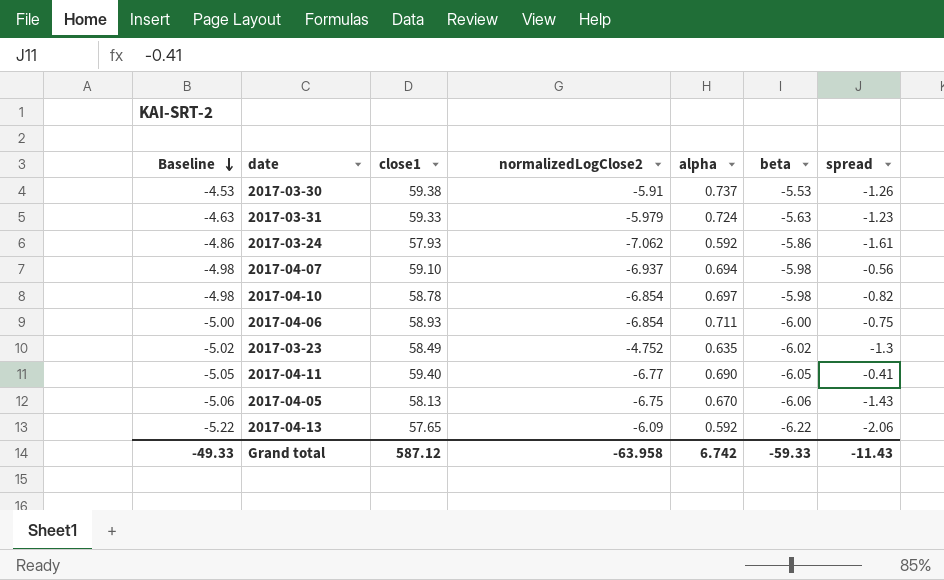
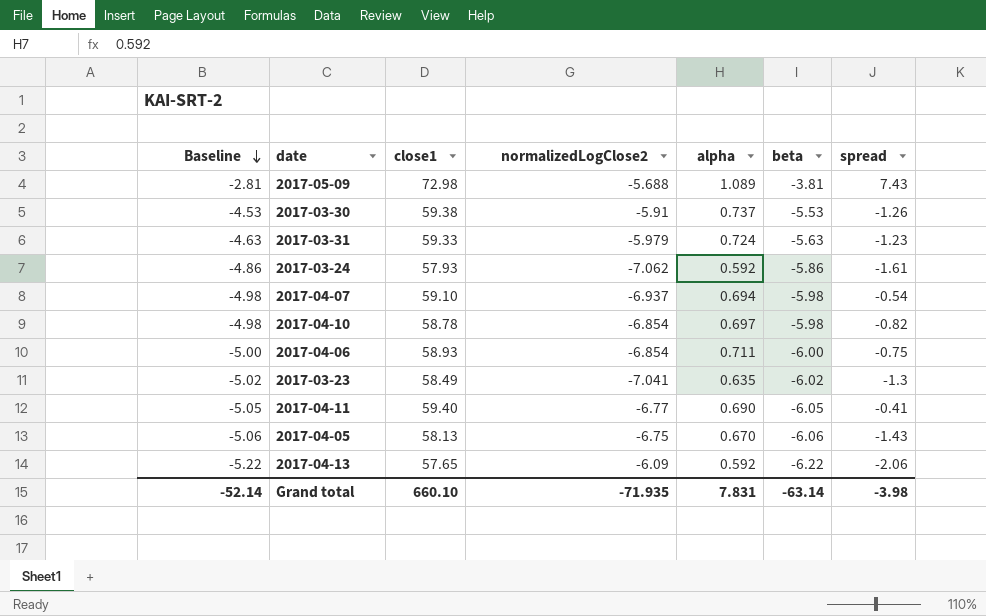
row 2017-05-09: none -> -2.81 | 72.98 | -5.688 | 1.089 | -3.81 | 7.43
2017-04-07 | spread: -0.56 -> -0.54
2017-03-23 | normalizedLogClose2: -4.752 -> -7.041
Grand total | Baseline: -49.33 -> -52.14
Grand total | close1: 587.12 -> 660.10
Grand total | normalizedLogClose2: -63.958 -> -71.935
Grand total | alpha: 6.742 -> 7.831
Grand total | beta: -59.33 -> -63.14
Grand total | spread: -11.43 -> -3.98

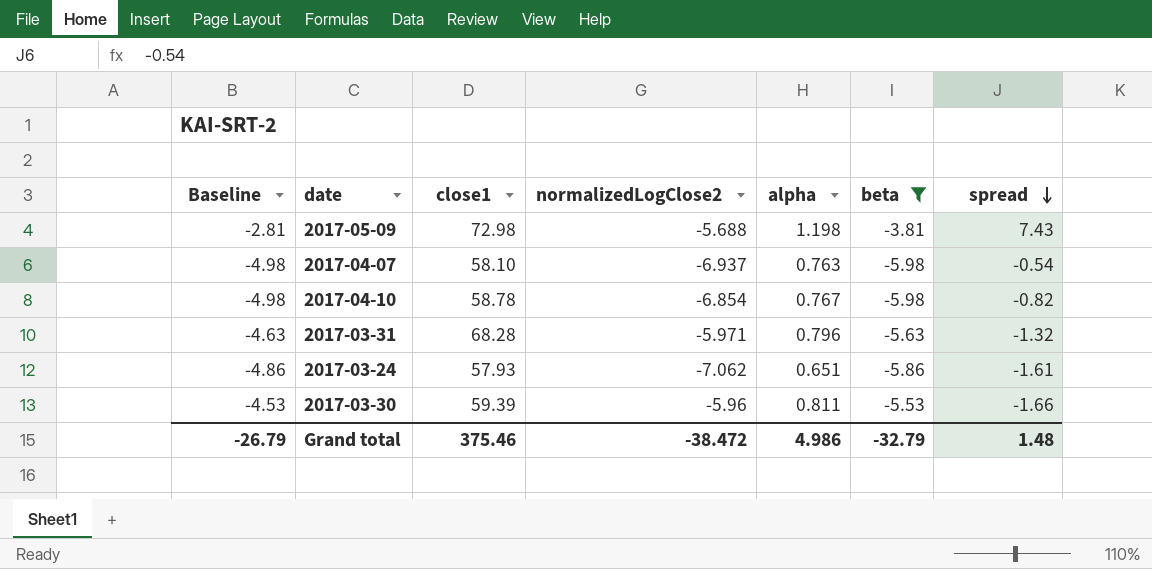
filter: none -> beta >= -5.98
row order: Baseline descending -> spread descending
2017-05-09 | alpha: 1.089 -> 1.198
2017-04-07 | close1: 59.10 -> 58.10
2017-04-07 | alpha: 0.694 -> 0.763
2017-04-10 | alpha: 0.697 -> 0.767
2017-03-31 | close1: 59.33 -> 68.28
2017-03-31 | normalizedLogClose2: -5.979 -> -5.971
2017-03-31 | alpha: 0.724 -> 0.796
2017-03-31 | spread: -1.23 -> -1.32
2017-03-24 | alpha: 0.592 -> 0.651
2017-03-30 | close1: 59.38 -> 59.39
2017-03-30 | normalizedLogClose2: -5.91 -> -5.96
2017-03-30 | alpha: 0.737 -> 0.811
2017-03-30 | spread: -1.26 -> -1.66
Grand total | Baseline: -52.14 -> -26.79
Grand total | close1: 660.10 -> 375.46
Grand total | normalizedLogClose2: -71.935 -> -38.472
Grand total | alpha: 7.831 -> 4.986
Grand total | beta: -63.14 -> -32.79
Grand total | spread: -3.98 -> 1.48

